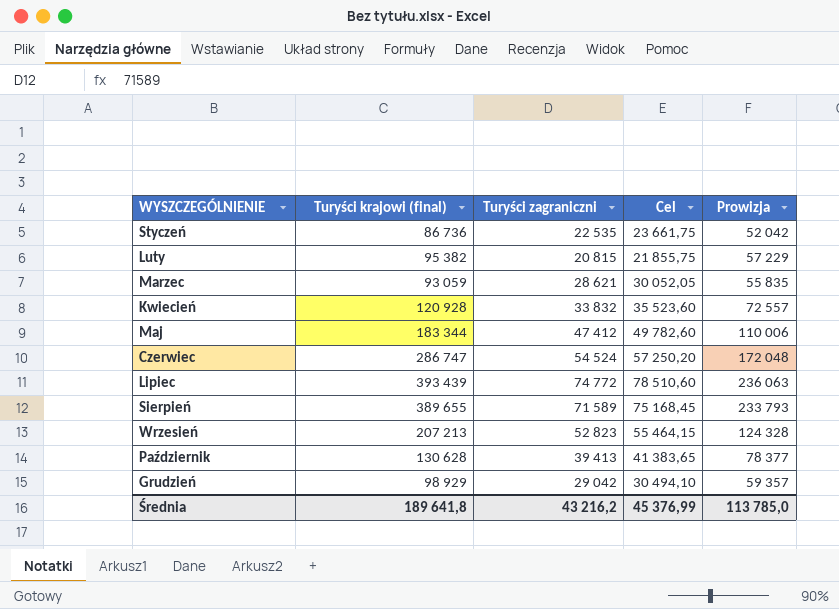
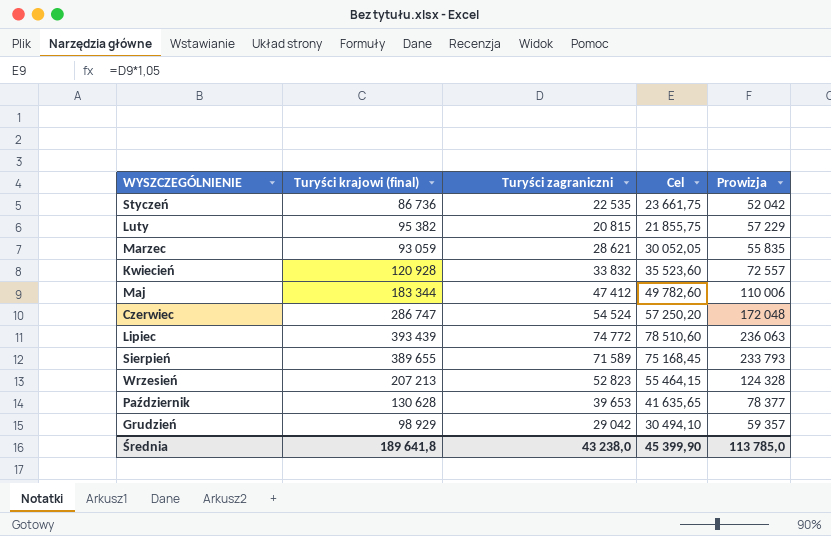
Październik | Turyści zagraniczni: 39 413 -> 39 653
Październik | Cel: 41 383,65 -> 41 635,65
Średnia | Turyści zagraniczni: 43 216,2 -> 43 238,0
Średnia | Cel: 45 376,99 -> 45 399,90

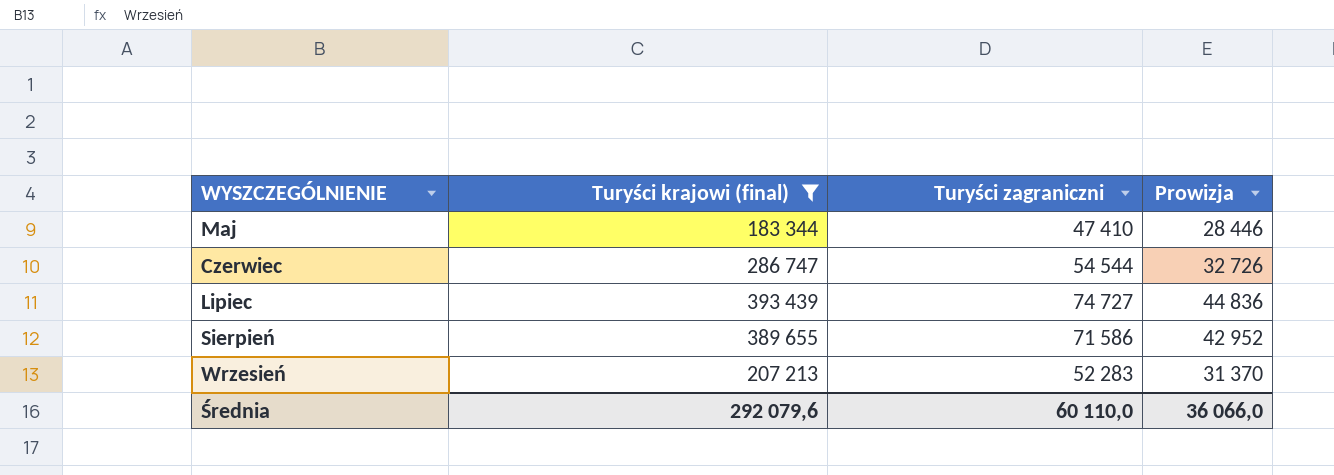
filter: none -> Turyści krajowi (final) >= 183 344
column Cel | formula: [Turyści zagraniczni] * 1,05 -> none
column Prowizja | formula: [Turyści krajowi (final)] * 0,6 -> [Turyści zagraniczni] * 0,6
Maj | Turyści zagraniczni: 47 412 -> 47 410
Czerwiec | Turyści zagraniczni: 54 524 -> 54 544
Lipiec | Turyści zagraniczni: 74 772 -> 74 727
Sierpień | Turyści zagraniczni: 71 589 -> 71 586
Wrzesień | Turyści zagraniczni: 52 823 -> 52 283
Średnia | Turyści krajowi (final): 189 641,8 -> 292 079,6
Średnia | Turyści zagraniczni: 43 238,0 -> 60 110,0
Średnia | Prowizja: 113 785,0 -> 36 066,0

